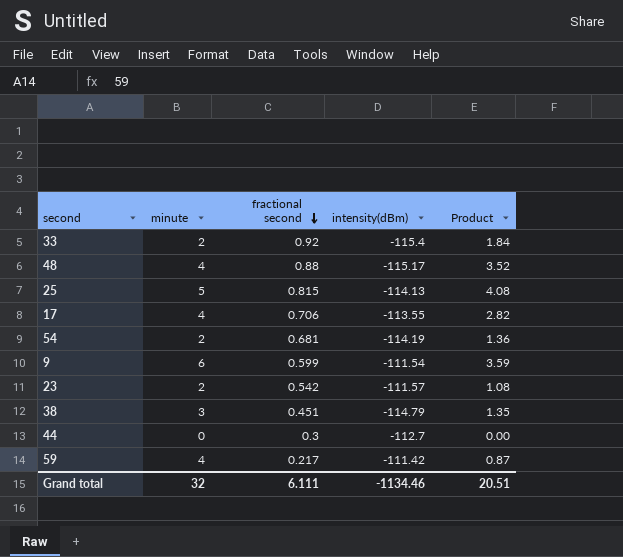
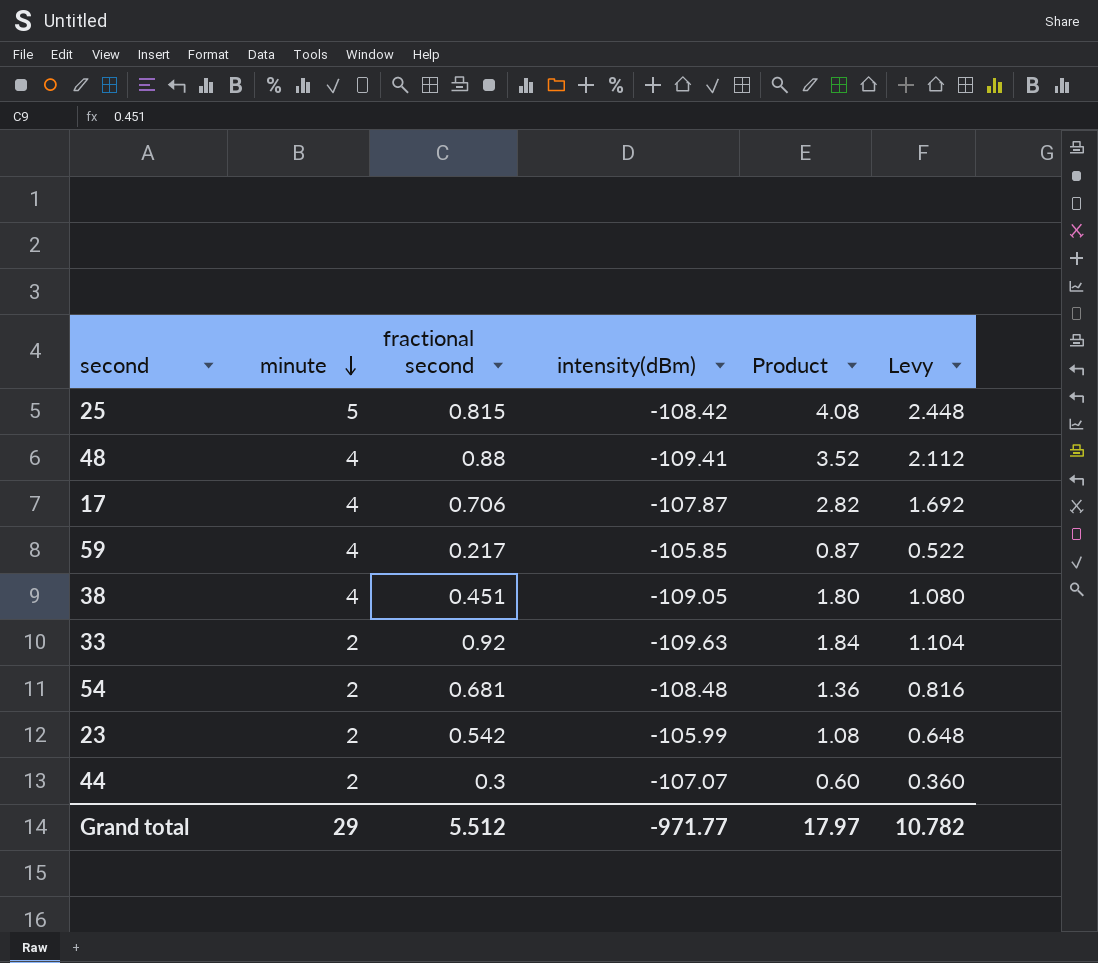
row order: fractional second descending -> minute descending
column Levy | formula: none -> [Product] * 0.6
row 9: 6 | 0.599 | -111.54 | 3.59 -> none
25 | intensity(dBm): -114.13 -> -108.42
48 | intensity(dBm): -115.17 -> -109.41
17 | intensity(dBm): -113.55 -> -107.87
59 | intensity(dBm): -111.42 -> -105.85
38 | minute: 3 -> 4
38 | intensity(dBm): -114.79 -> -109.05
38 | Product: 1.35 -> 1.80
33 | intensity(dBm): -115.4 -> -109.63
54 | intensity(dBm): -114.19 -> -108.48
23 | intensity(dBm): -111.57 -> -105.99
44 | minute: 0 -> 2
44 | intensity(dBm): -112.7 -> -107.07
44 | Product: 0.00 -> 0.60
Grand total | minute: 32 -> 29
Grand total | fractional second: 6.111 -> 5.512
Grand total | intensity(dBm): -1134.46 -> -971.77
Grand total | Product: 20.51 -> 17.97

